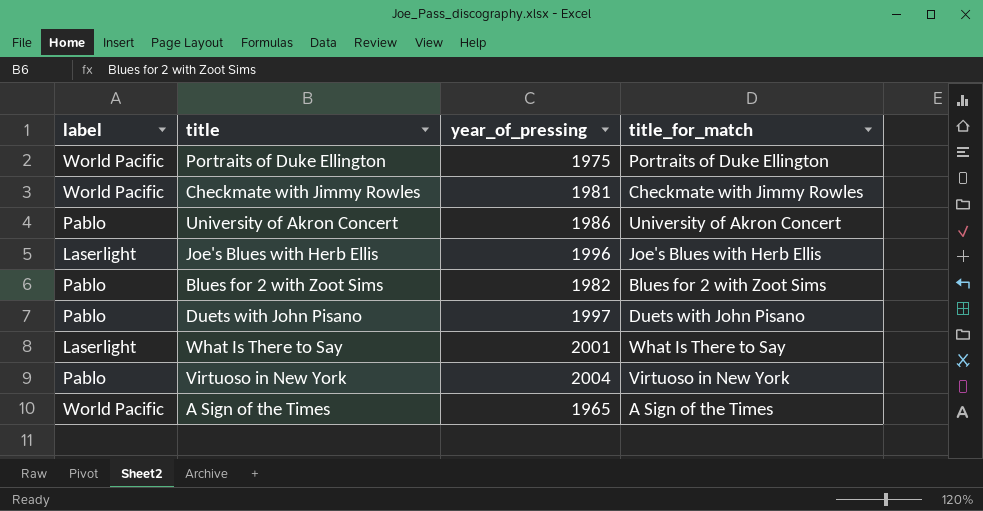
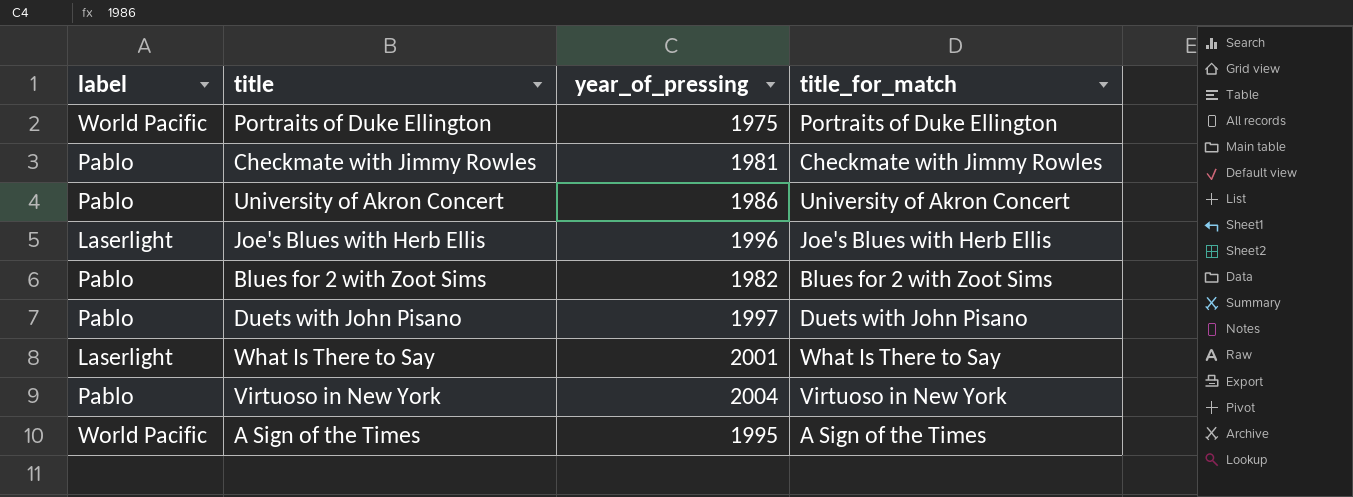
Checkmate with Jimmy Rowles | label: World Pacific -> Pablo
A Sign of the Times | year_of_pressing: 1965 -> 1995

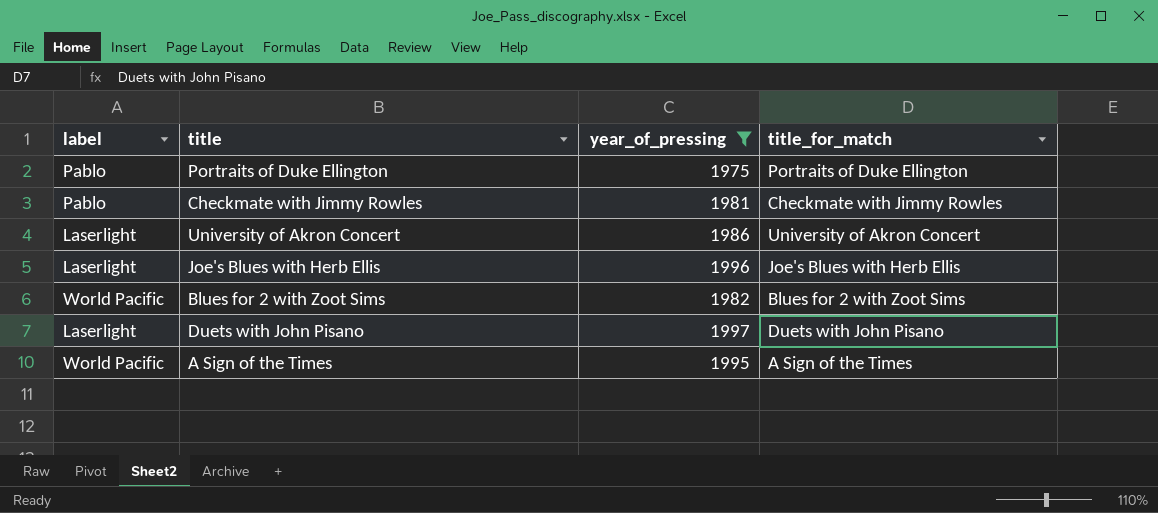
filter: none -> year_of_pressing <= 1997
Portraits of Duke Ellington | label: World Pacific -> Pablo
University of Akron Concert | label: Pablo -> Laserlight
Blues for 2 with Zoot Sims | label: Pablo -> World Pacific
Duets with John Pisano | label: Pablo -> Laserlight

